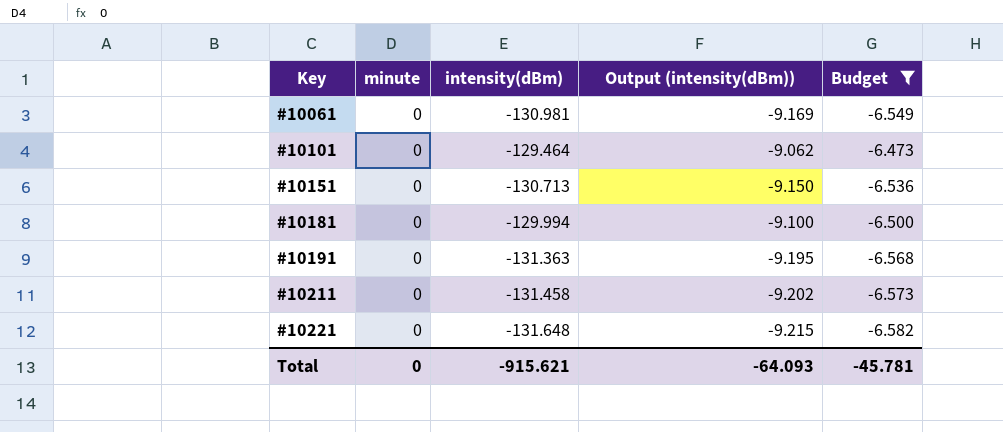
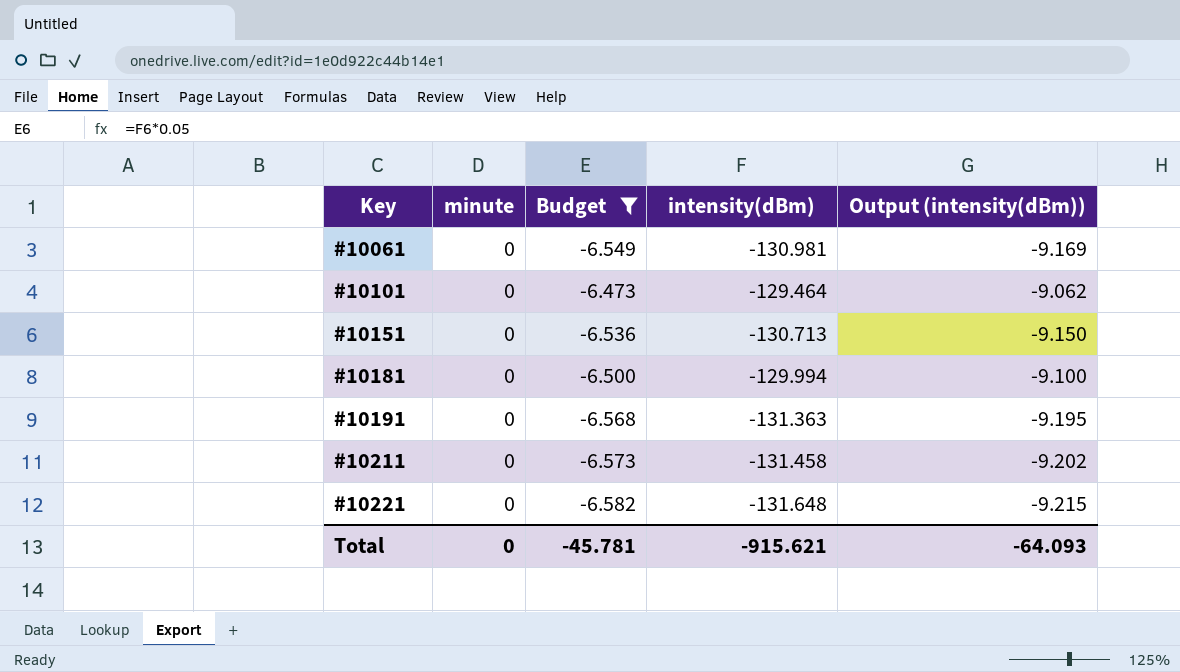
column Budget | position: 5 -> 3

